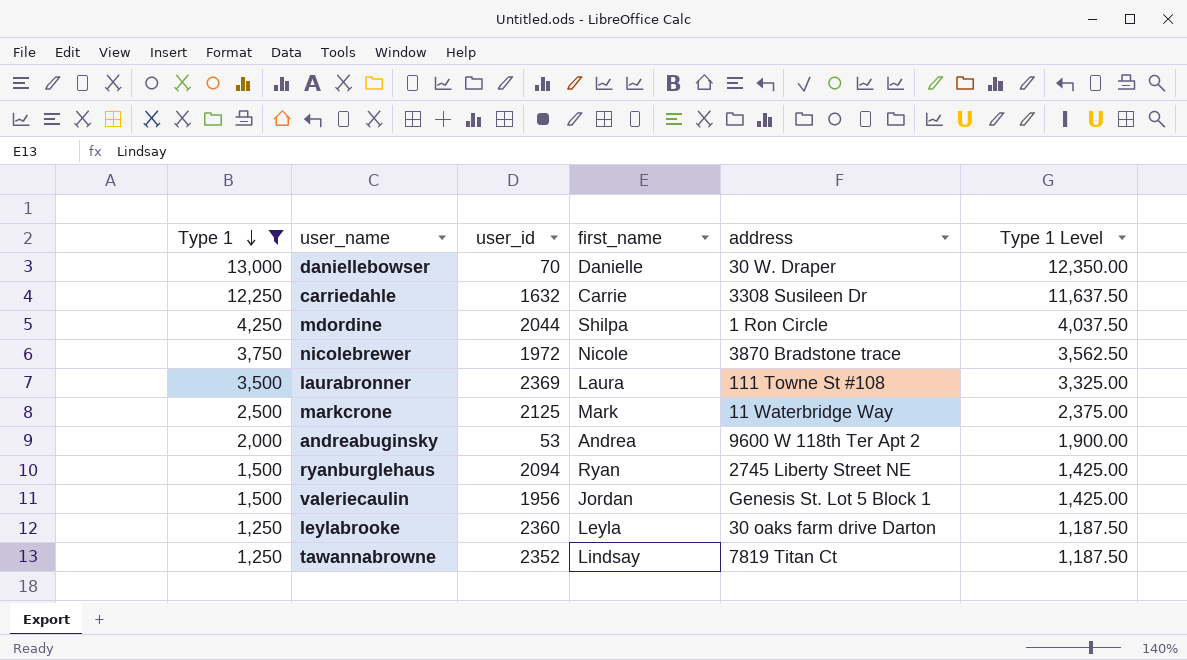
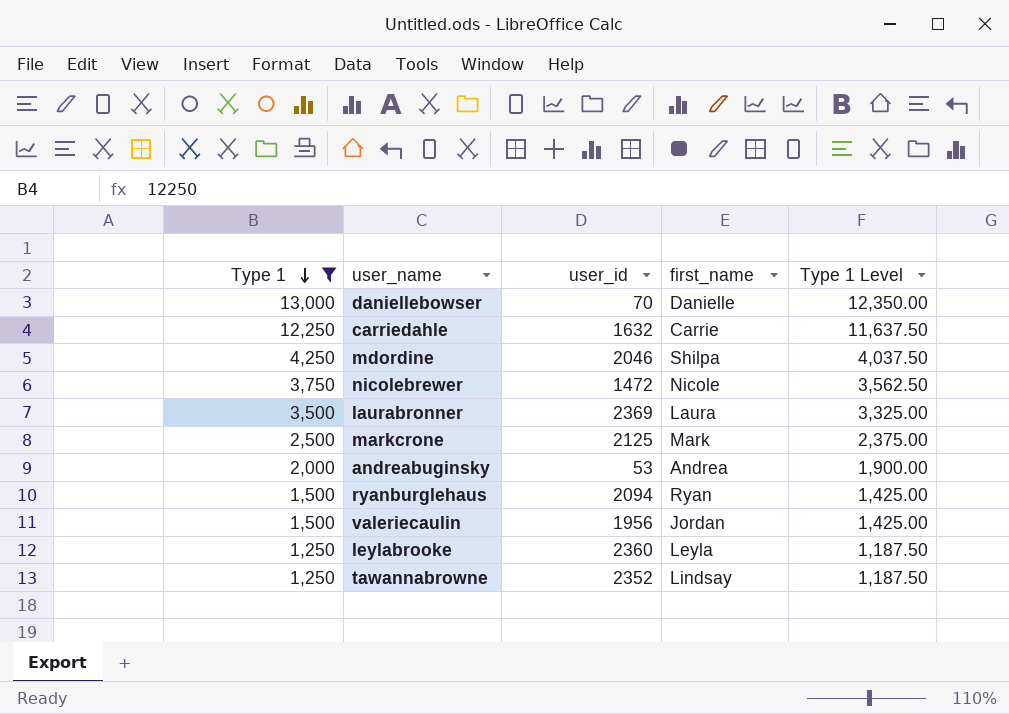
column address | position: 5 -> none
mdordine | user_id: 2044 -> 2046
nicolebrewer | user_id: 1972 -> 1472

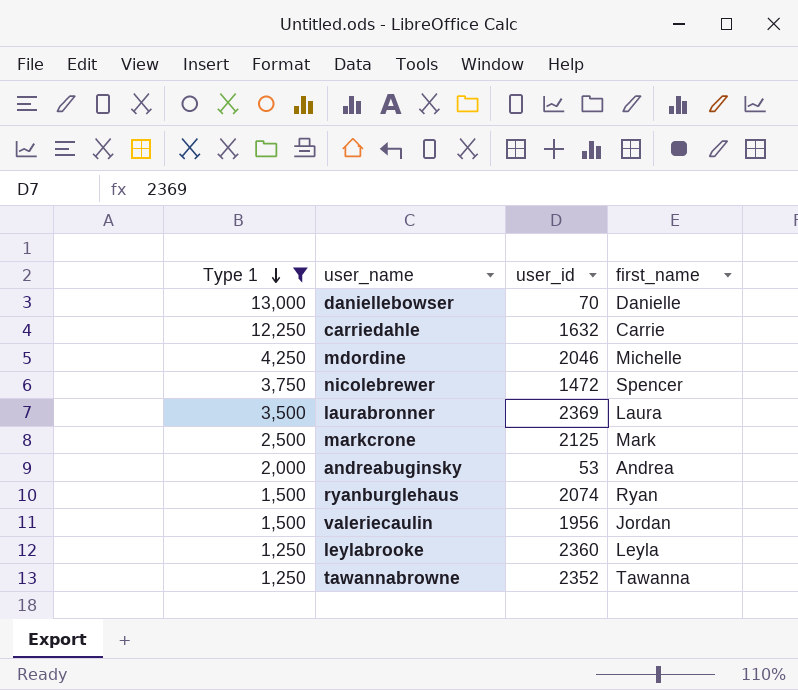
column Type 1 Level | formula: [Type 1] * 0.95 -> none
mdordine | first_name: Shilpa -> Michelle
nicolebrewer | first_name: Nicole -> Spencer
ryanburglehaus | user_id: 2094 -> 2074
tawannabrowne | first_name: Lindsay -> Tawanna

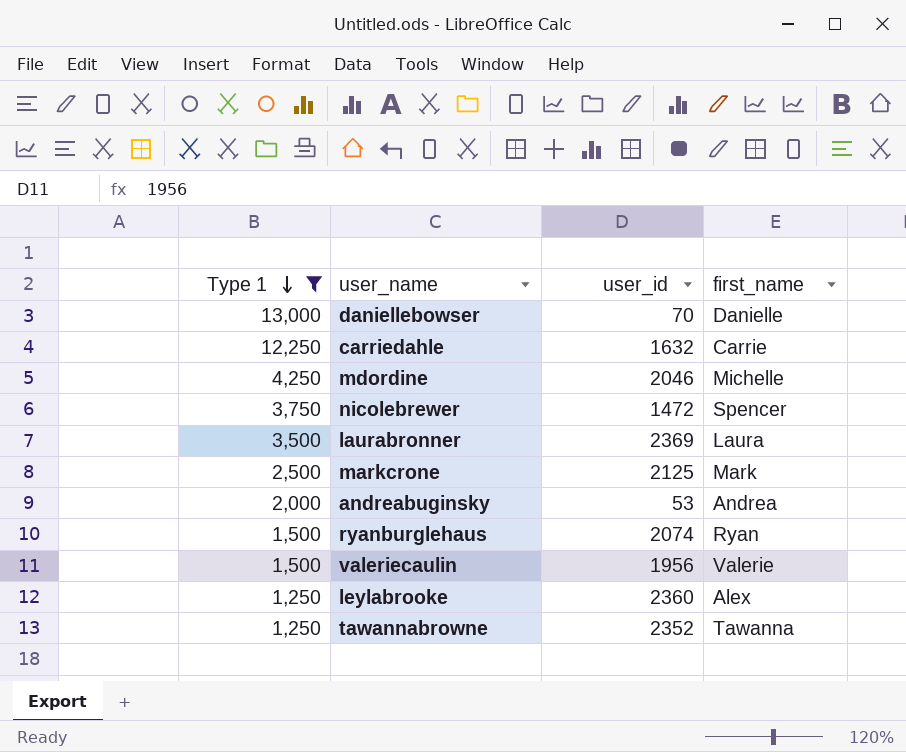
valeriecaulin | first_name: Jordan -> Valerie
leylabrooke | first_name: Leyla -> Alex

